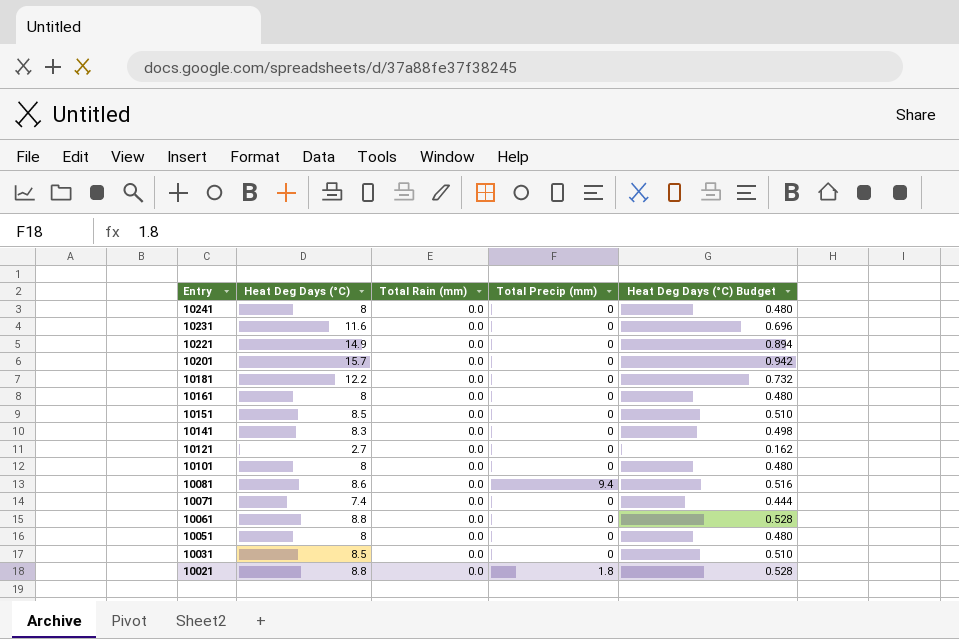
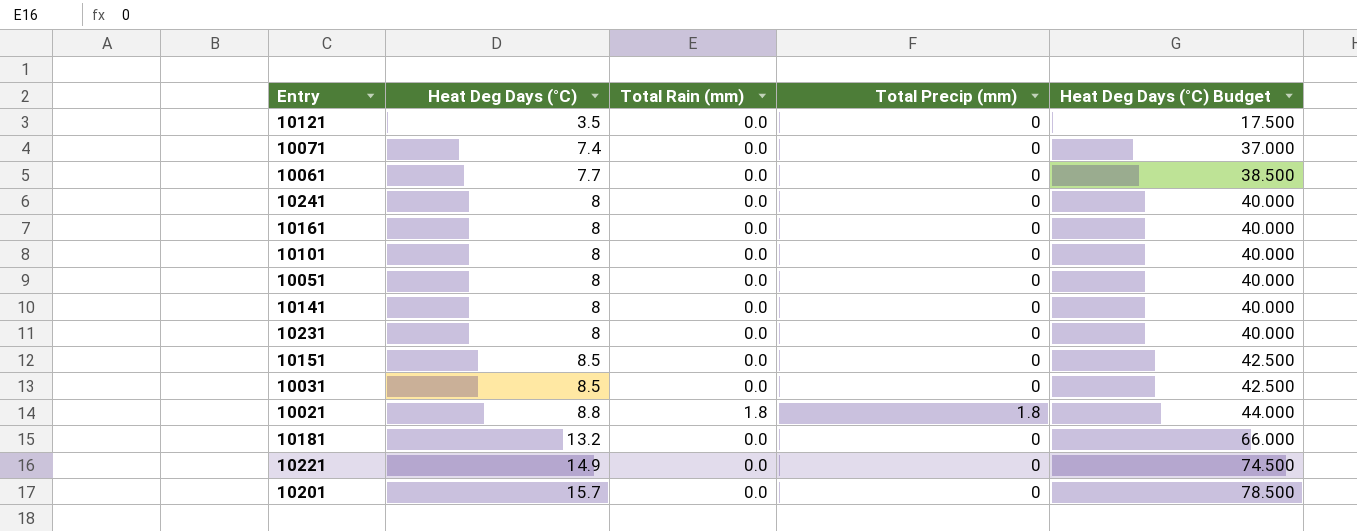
row order: Entry descending -> Heat Deg Days (°C) ascending
column Heat Deg Days (°C) Budget | formula: [Heat Deg Days (°C)] * 0.06 -> [Heat Deg Days (°C)] * 5
row 10081: 8.6 | 0.0 | 9.4 | 0.516 -> none
10121 | Heat Deg Days (°C): 2.7 -> 3.5
10061 | Heat Deg Days (°C): 8.8 -> 7.7
10141 | Heat Deg Days (°C): 8.3 -> 8
10231 | Heat Deg Days (°C): 11.6 -> 8
10021 | Total Rain (mm): 0.0 -> 1.8
10181 | Heat Deg Days (°C): 12.2 -> 13.2

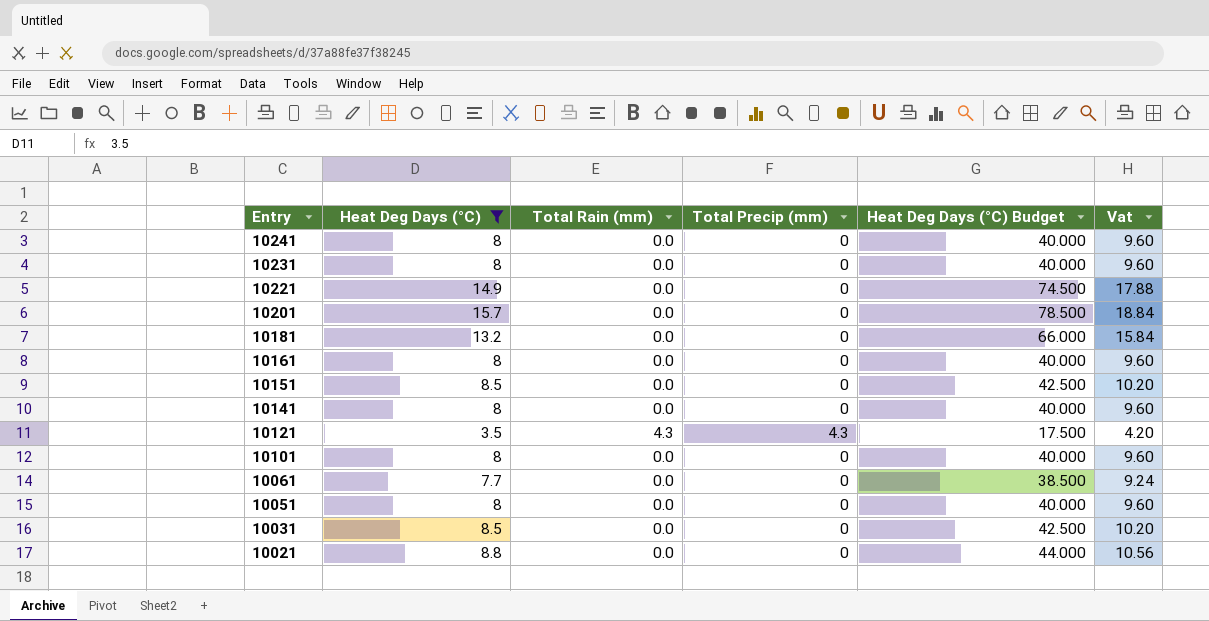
filter: none -> Heat Deg Days (°C) != 7.4
row order: Heat Deg Days (°C) ascending -> Entry descending
column Vat | formula: none -> [Heat Deg Days (°C)] * 1.2
10121 | Total Rain (mm): 0.0 -> 4.3
10121 | Total Precip (mm): 0 -> 4.3
10021 | Total Rain (mm): 1.8 -> 0.0
10021 | Total Precip (mm): 1.8 -> 0

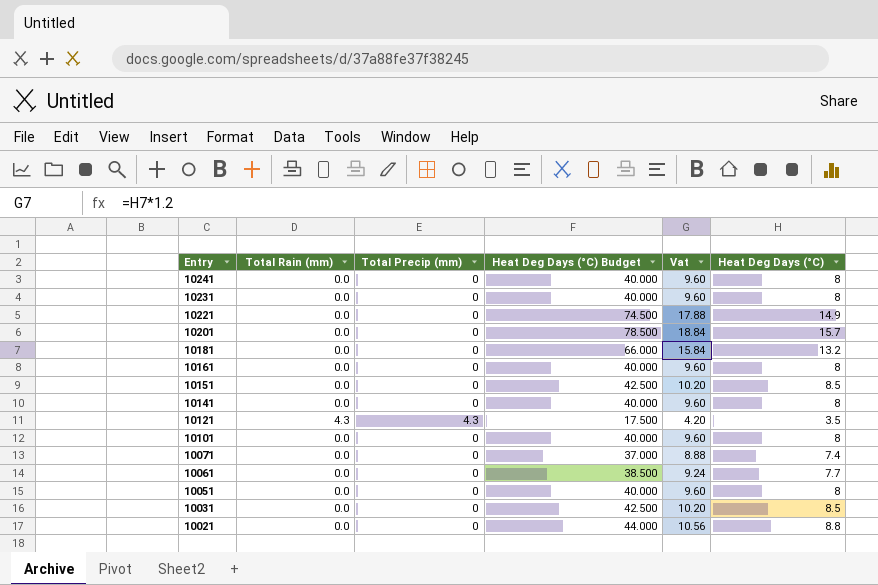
filter: Heat Deg Days (°C) != 7.4 -> none
column Heat Deg Days (°C) | position: 2 -> 6

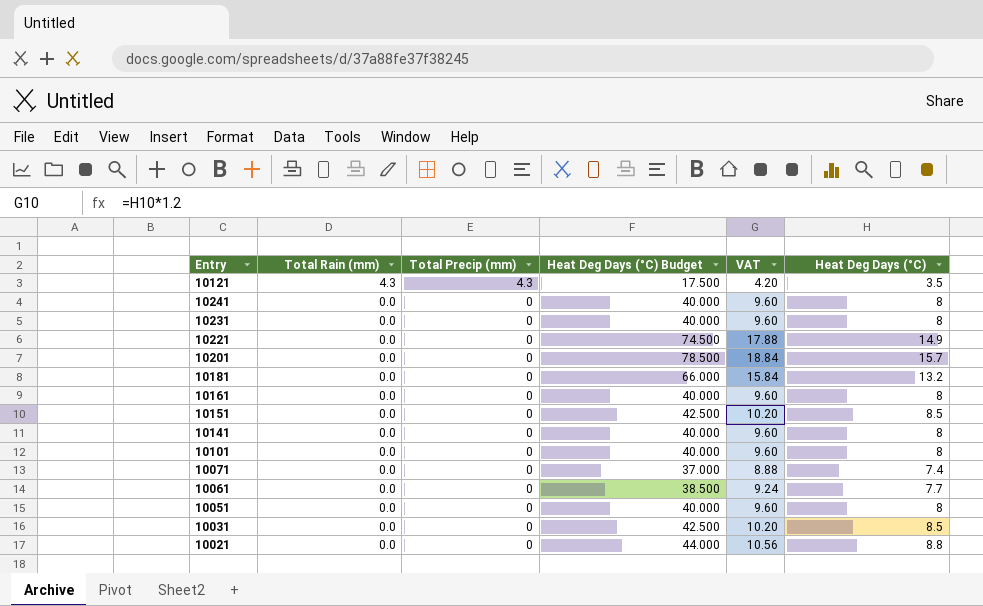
row order: Entry descending -> Total Rain (mm) descending
column name: Vat -> VAT

